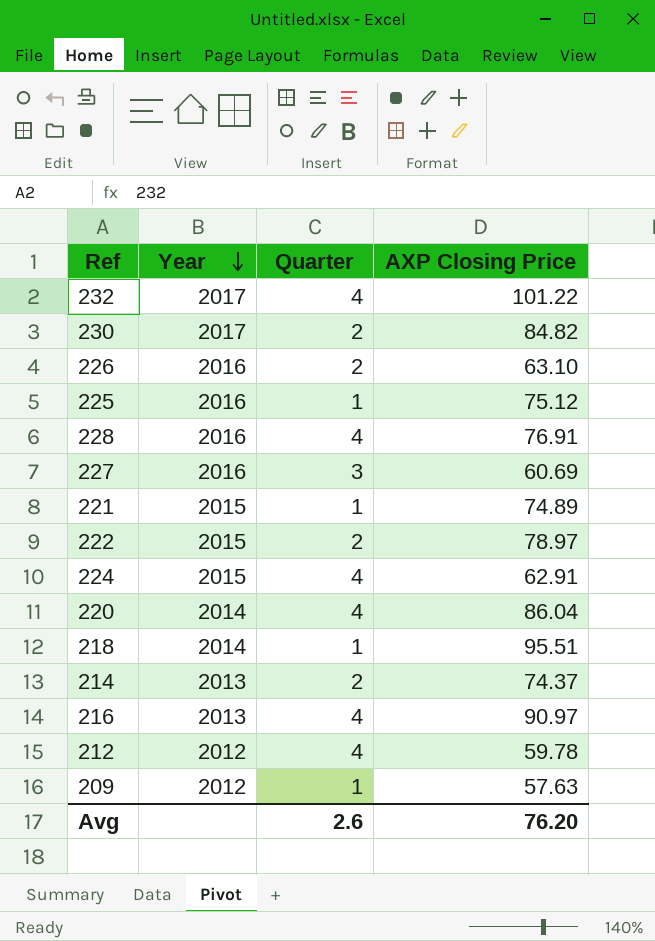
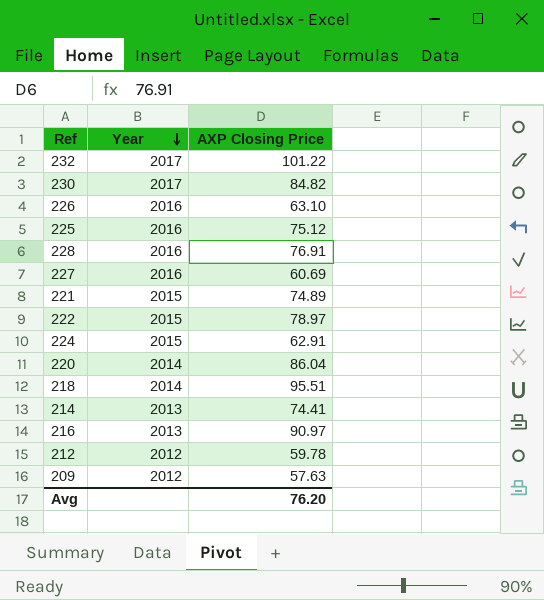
column Quarter | position: 3 -> none
214 | AXP Closing Price: 74.37 -> 74.41

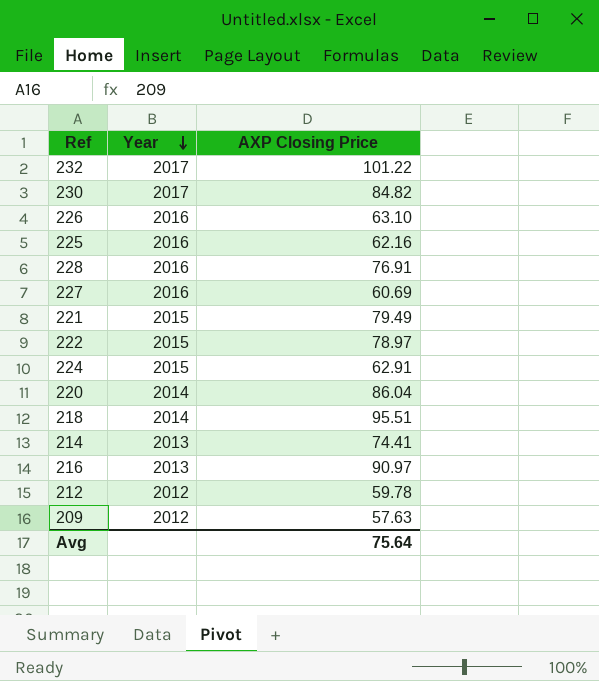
225 | AXP Closing Price: 75.12 -> 62.16
221 | AXP Closing Price: 74.89 -> 79.49
Avg | AXP Closing Price: 76.20 -> 75.64

